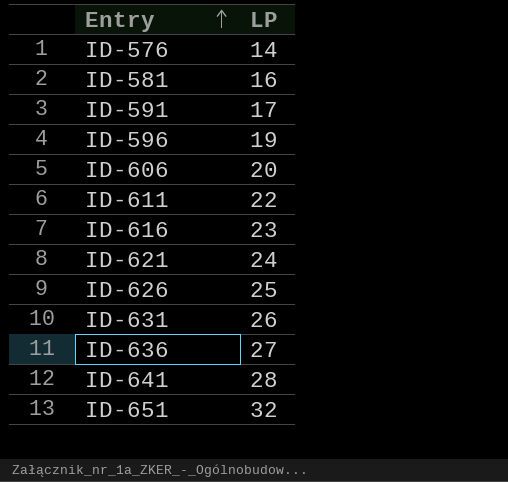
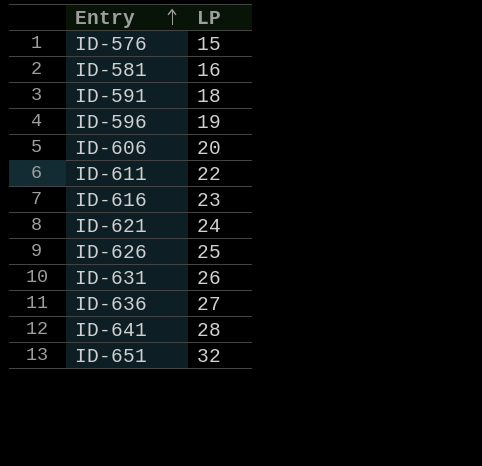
ID-576 | LP: 14 -> 15
ID-591 | LP: 17 -> 18

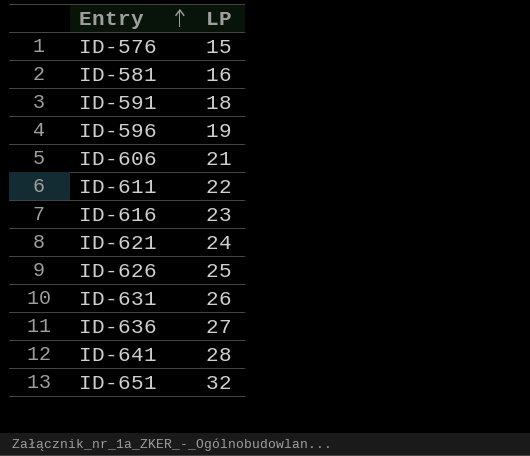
ID-606 | LP: 20 -> 21

